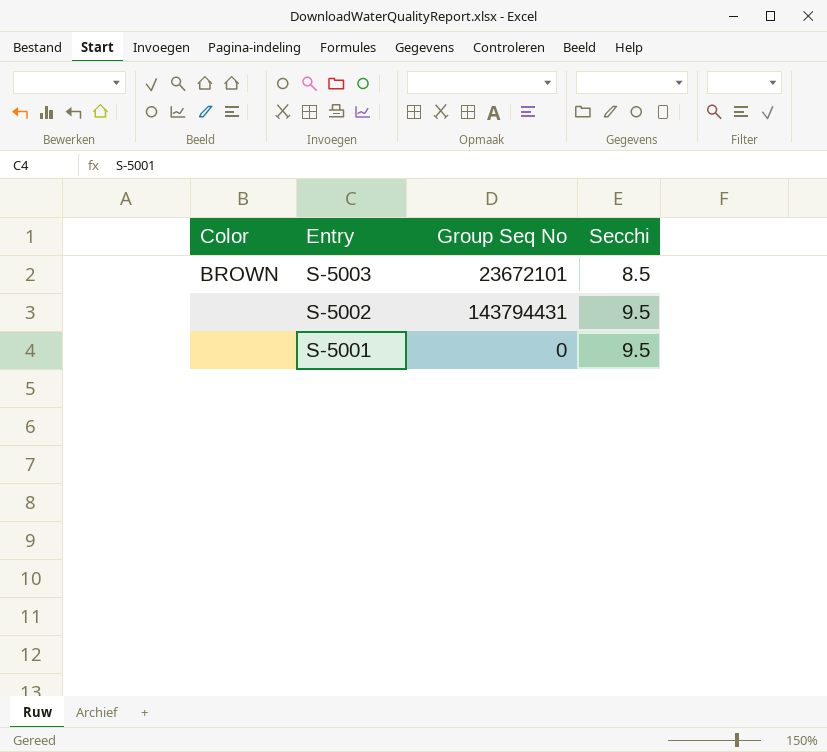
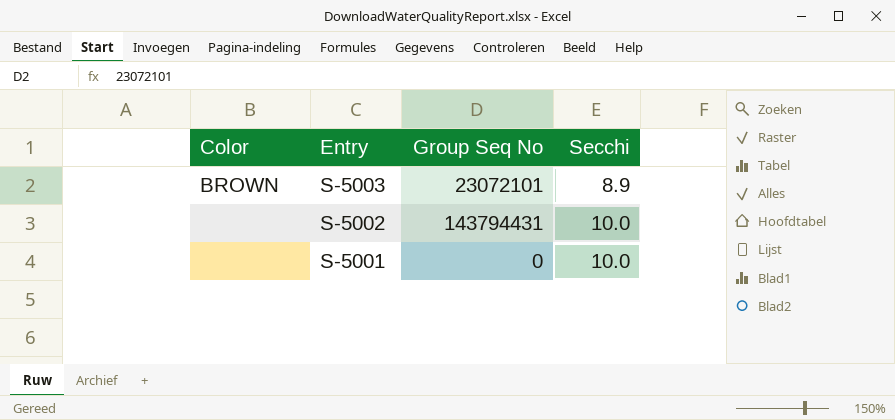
S-5003 | Group Seq No: 23672101 -> 23072101
S-5003 | Secchi: 8.5 -> 8.9
S-5002 | Secchi: 9.5 -> 10.0
S-5001 | Secchi: 9.5 -> 10.0

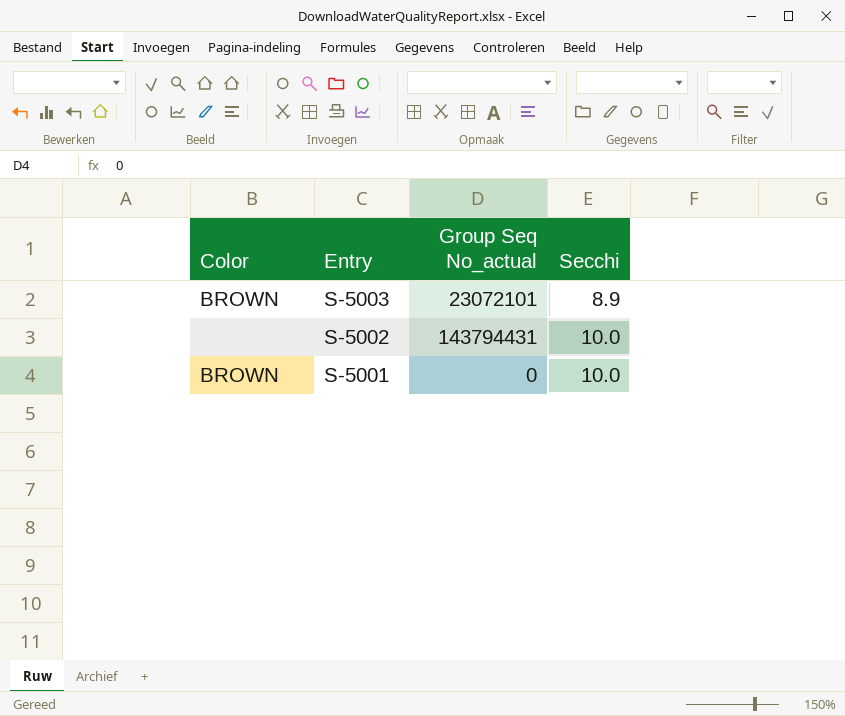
column name: Group Seq No -> Group Seq No_actual
S-5001 | Color: none -> BROWN

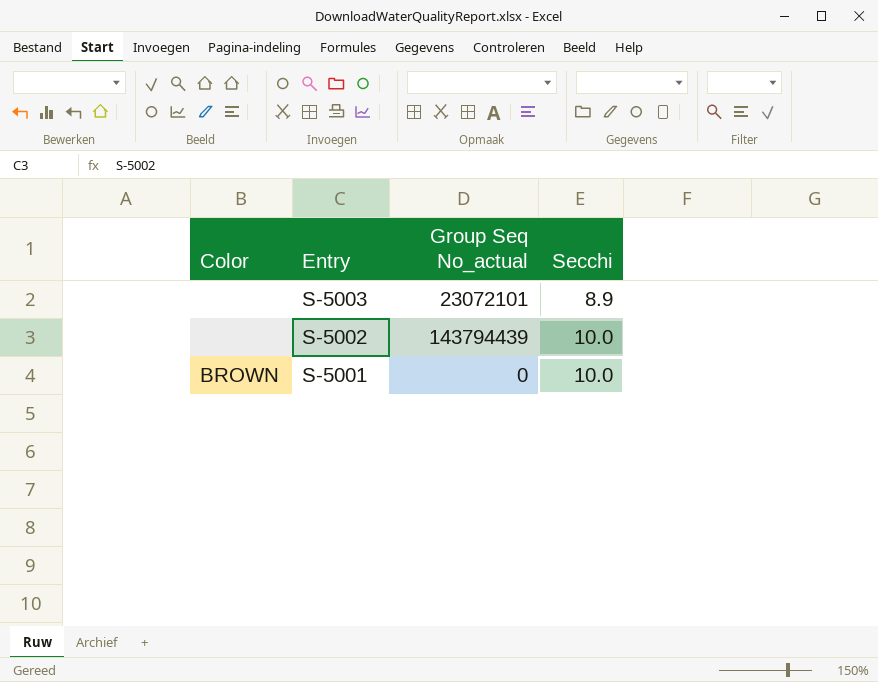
S-5003 | Color: BROWN -> none
S-5002 | Group Seq No_actual: 143794431 -> 143794439

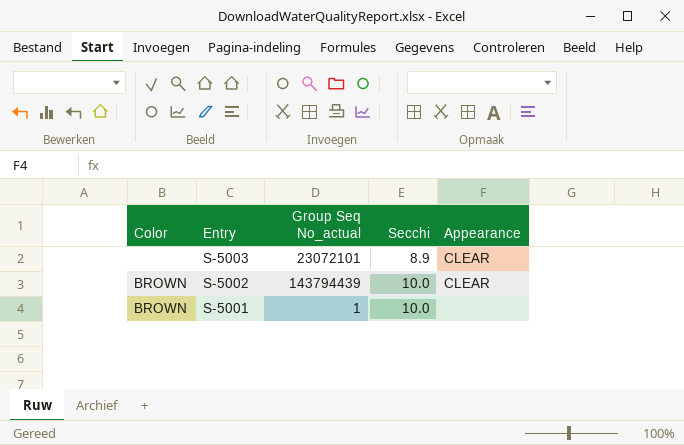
column Appearance | position: none -> 5
S-5002 | Color: none -> BROWN
S-5001 | Group Seq No_actual: 0 -> 1

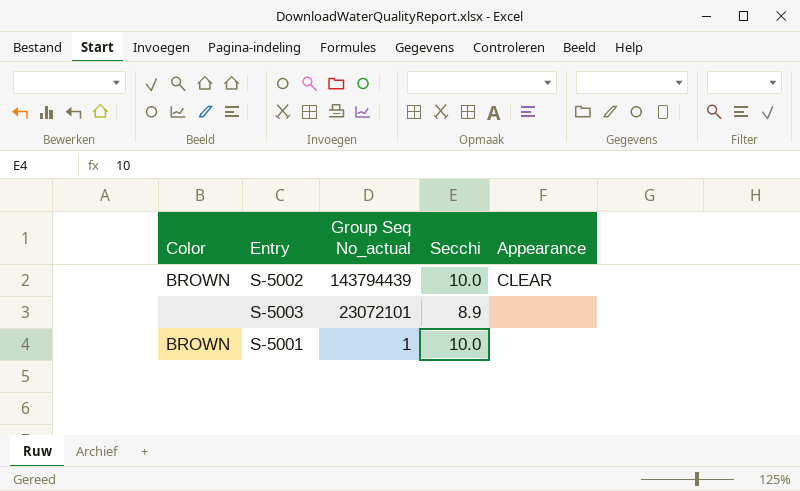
row order: Entry descending -> Group Seq No_actual descending
S-5003 | Appearance: CLEAR -> none

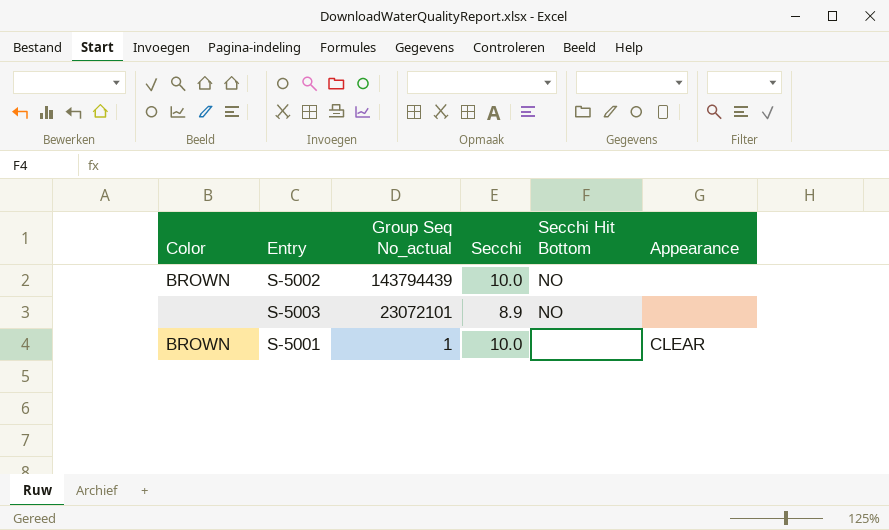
column Secchi Hit Bottom | position: none -> 5
S-5002 | Appearance: CLEAR -> none
S-5001 | Appearance: none -> CLEAR

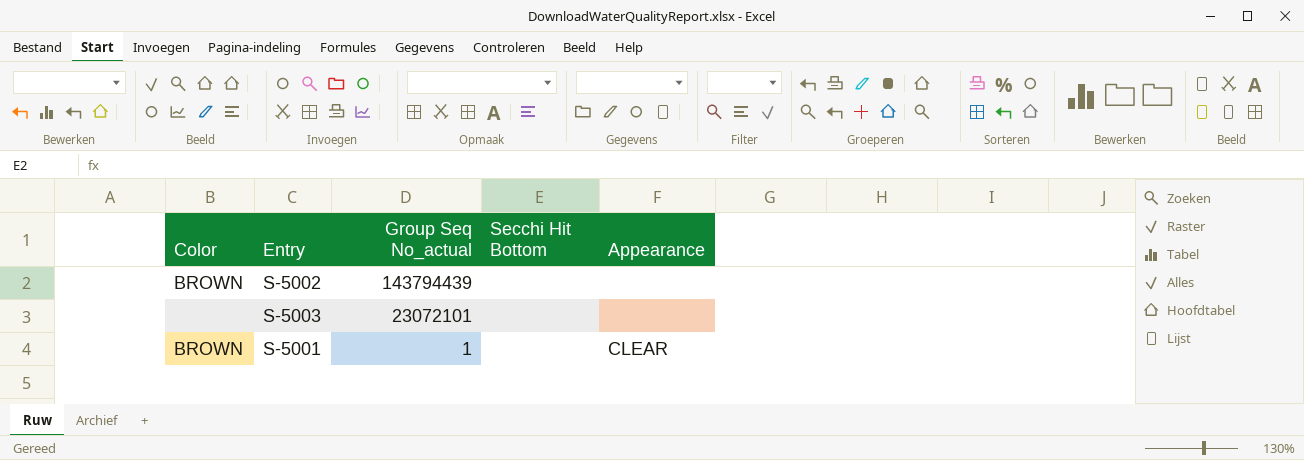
column Secchi | position: 4 -> none
S-5002 | Secchi Hit Bottom: NO -> none
S-5003 | Secchi Hit Bottom: NO -> none

